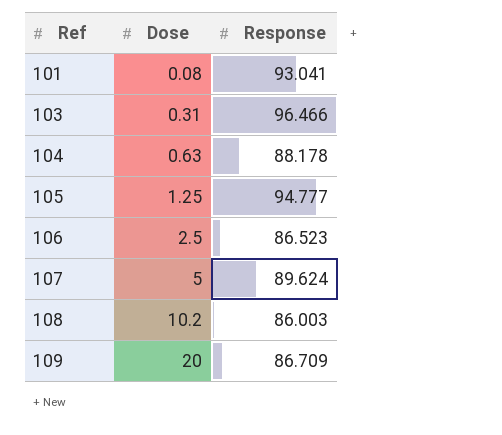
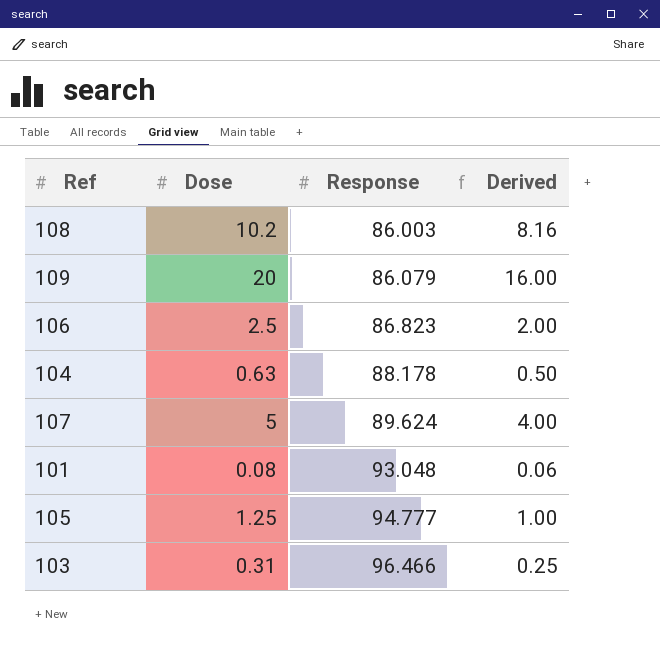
row order: Ref ascending -> Response ascending
column Derived | formula: none -> [Dose] * 0.8
109 | Response: 86.709 -> 86.079
106 | Response: 86.523 -> 86.823
101 | Response: 93.041 -> 93.048

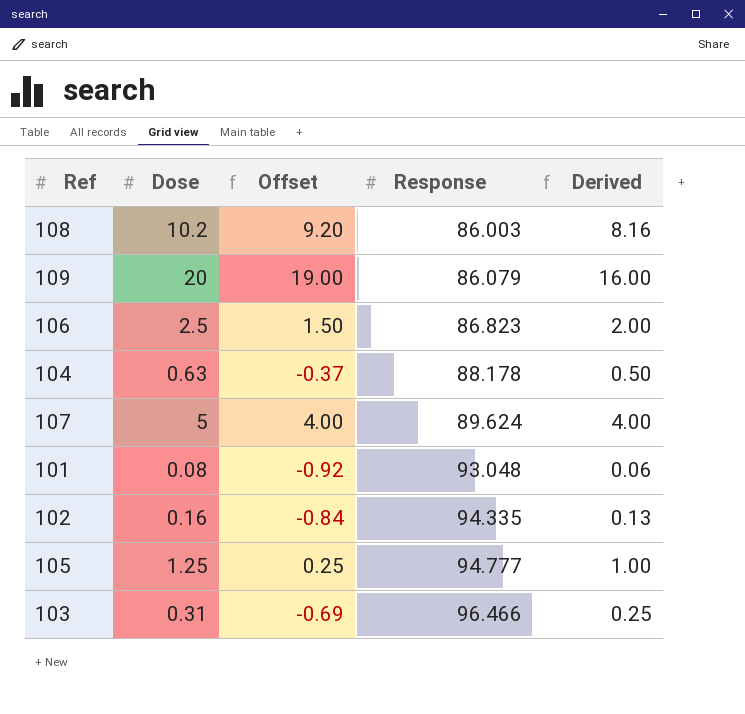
column Offset | formula: none -> [Dose] - 1
row 102: none -> 0.16 | -0.84 | 94.335 | 0.13

